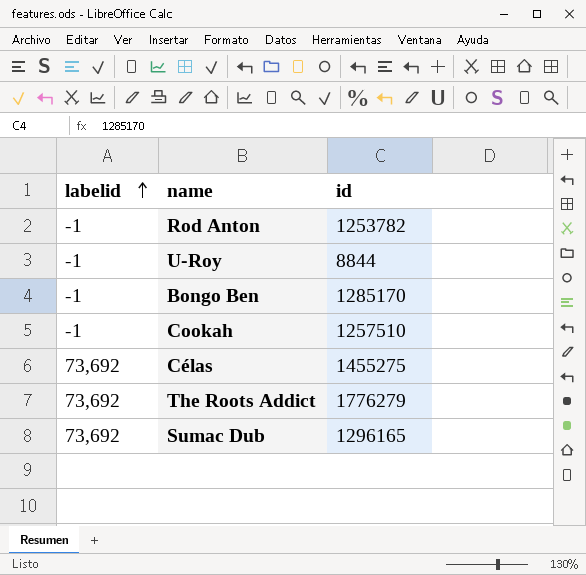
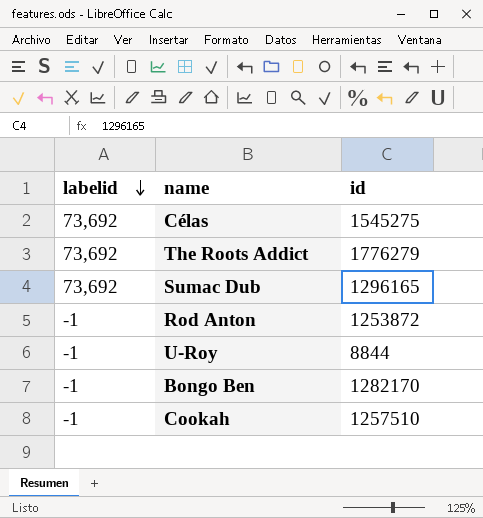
row order: labelid ascending -> labelid descending
Célas | id: 1455275 -> 1545275
Rod Anton | id: 1253782 -> 1253872
Bongo Ben | id: 1285170 -> 1282170

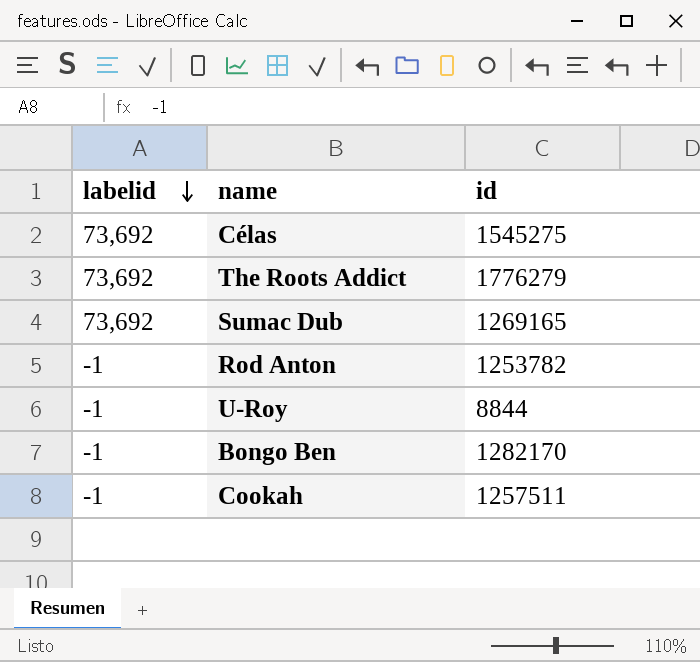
Sumac Dub | id: 1296165 -> 1269165
Rod Anton | id: 1253872 -> 1253782
Cookah | id: 1257510 -> 1257511

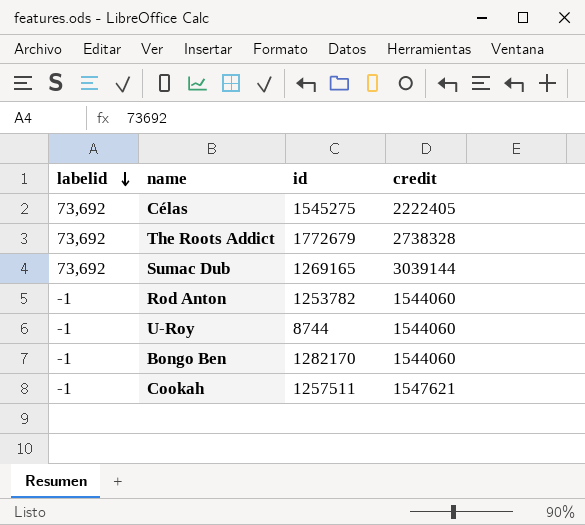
column credit | position: none -> 4
The Roots Addict | id: 1776279 -> 1772679
U-Roy | id: 8844 -> 8744

